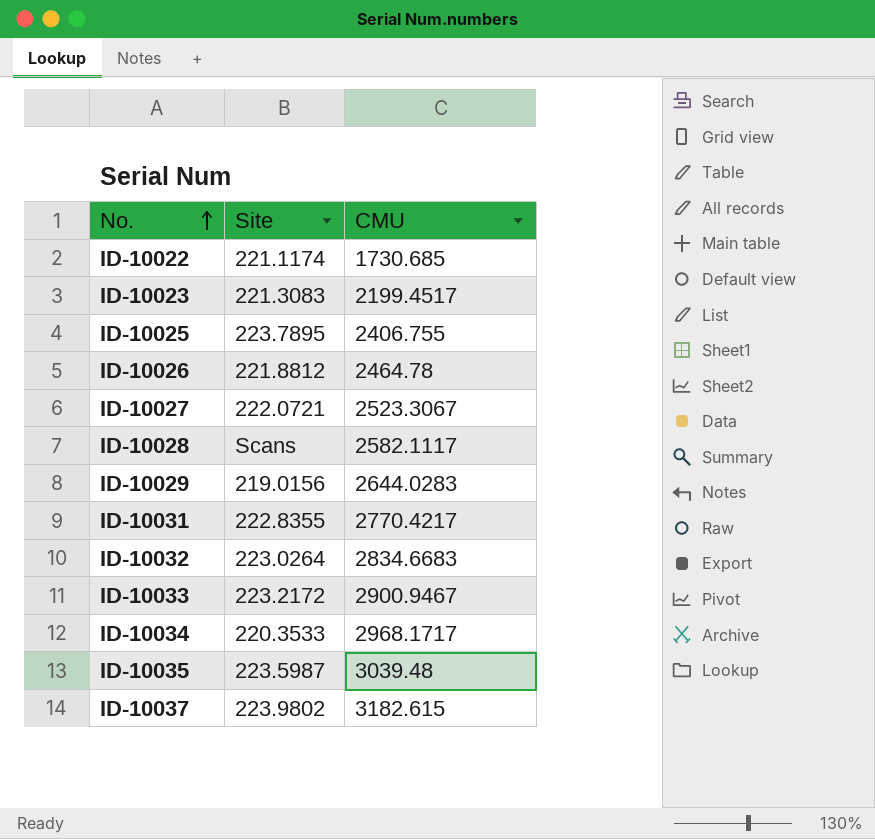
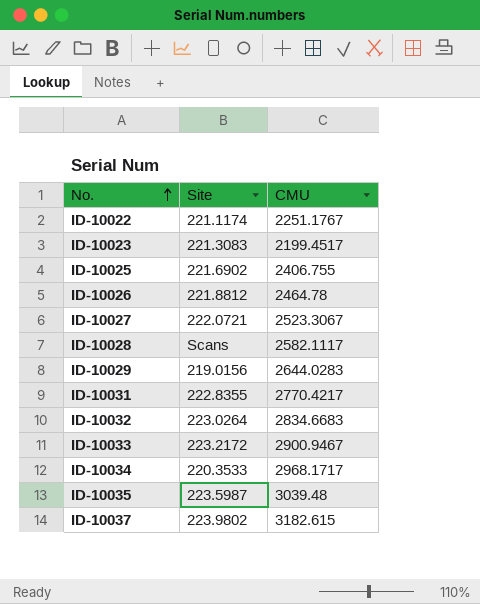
ID-10022 | CMU: 1730.685 -> 2251.1767
ID-10025 | Site: 223.7895 -> 221.6902

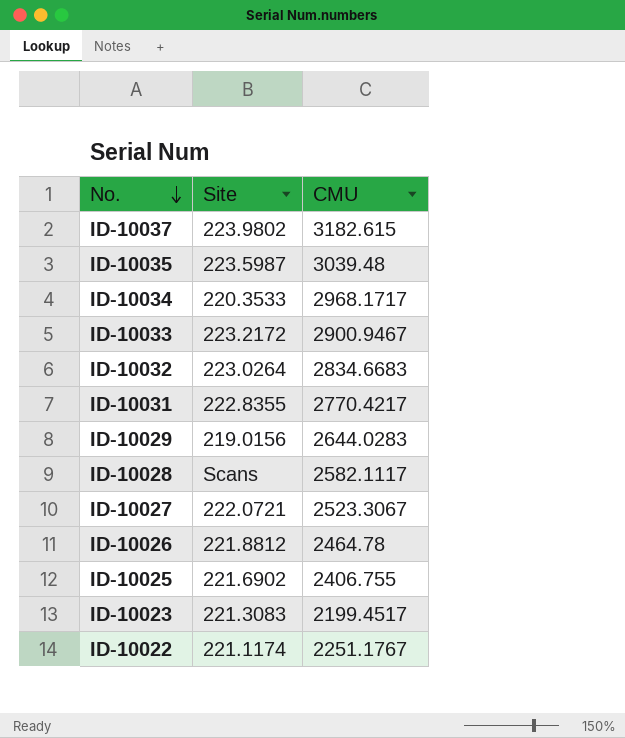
row order: No. ascending -> No. descending

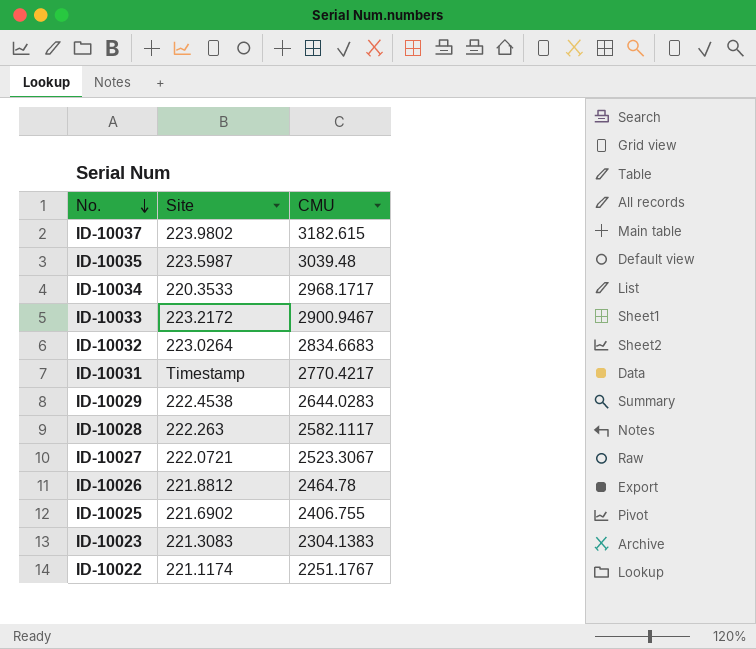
ID-10031 | Site: 222.8355 -> Timestamp
ID-10029 | Site: 219.0156 -> 222.4538
ID-10028 | Site: Scans -> 222.263
ID-10023 | CMU: 2199.4517 -> 2304.1383

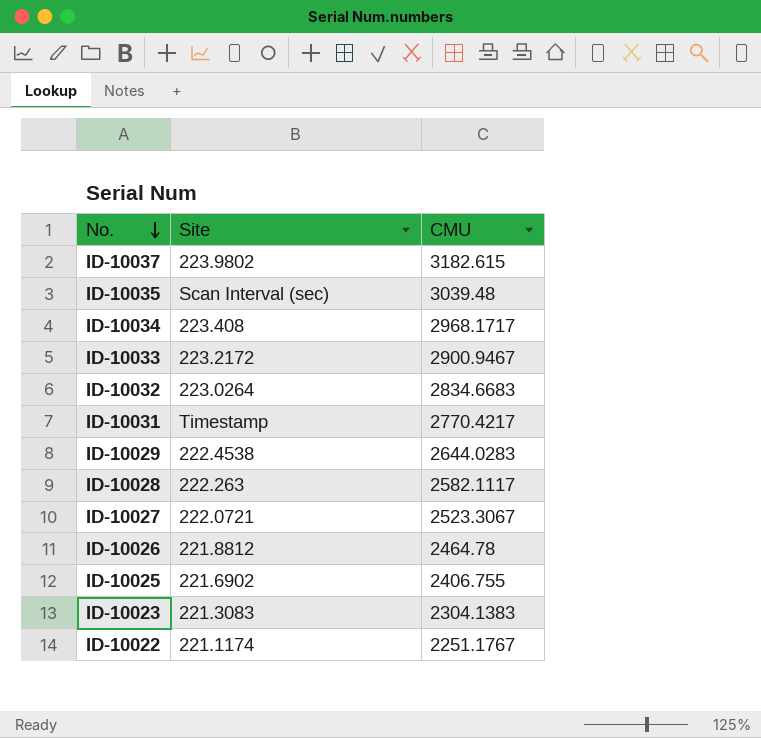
ID-10035 | Site: 223.5987 -> Scan Interval (sec)
ID-10034 | Site: 220.3533 -> 223.408

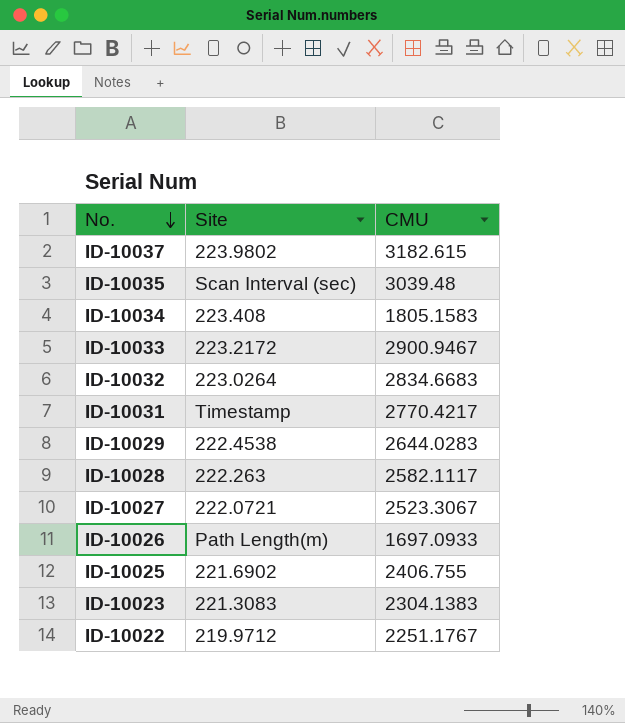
ID-10034 | CMU: 2968.1717 -> 1805.1583
ID-10026 | Site: 221.8812 -> Path Length(m)
ID-10026 | CMU: 2464.78 -> 1697.0933
ID-10022 | Site: 221.1174 -> 219.9712

